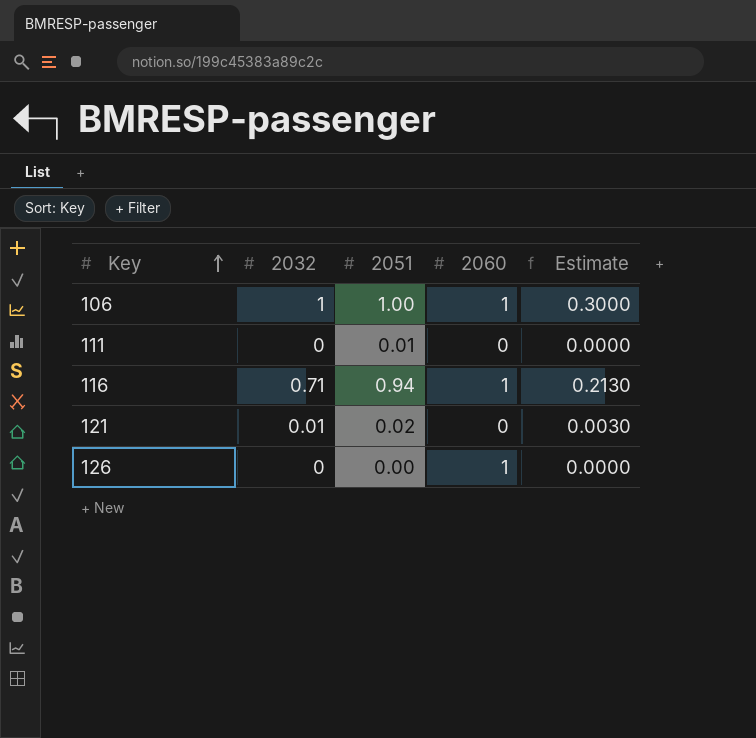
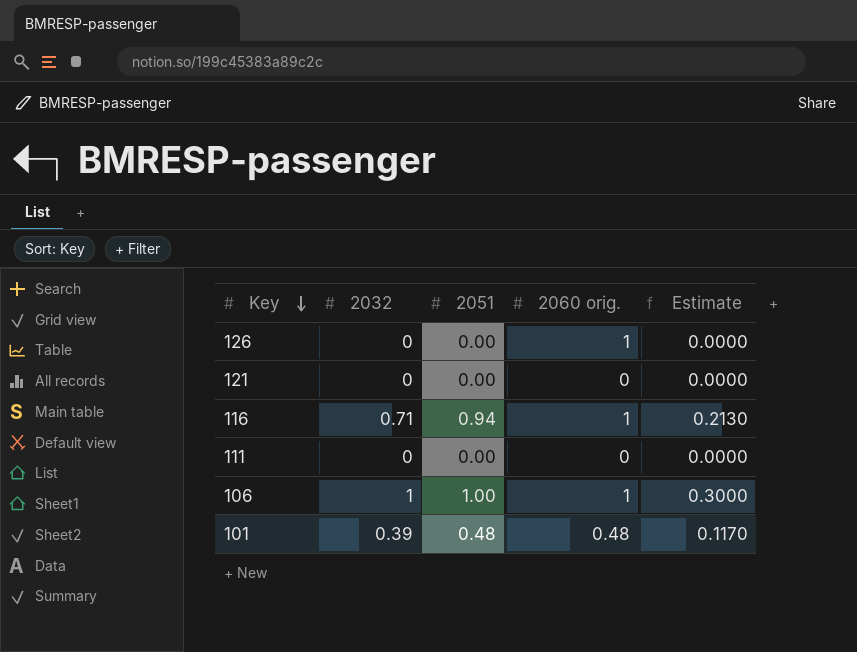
row order: Key ascending -> Key descending
column name: 2060 -> 2060 orig.
121 | 2032: 0.01 -> 0
121 | 2051: 0.02 -> 0.00
121 | Estimate: 0.0030 -> 0.0000
111 | 2051: 0.01 -> 0.00
row 101: none -> 0.39 | 0.48 | 0.48 | 0.1170

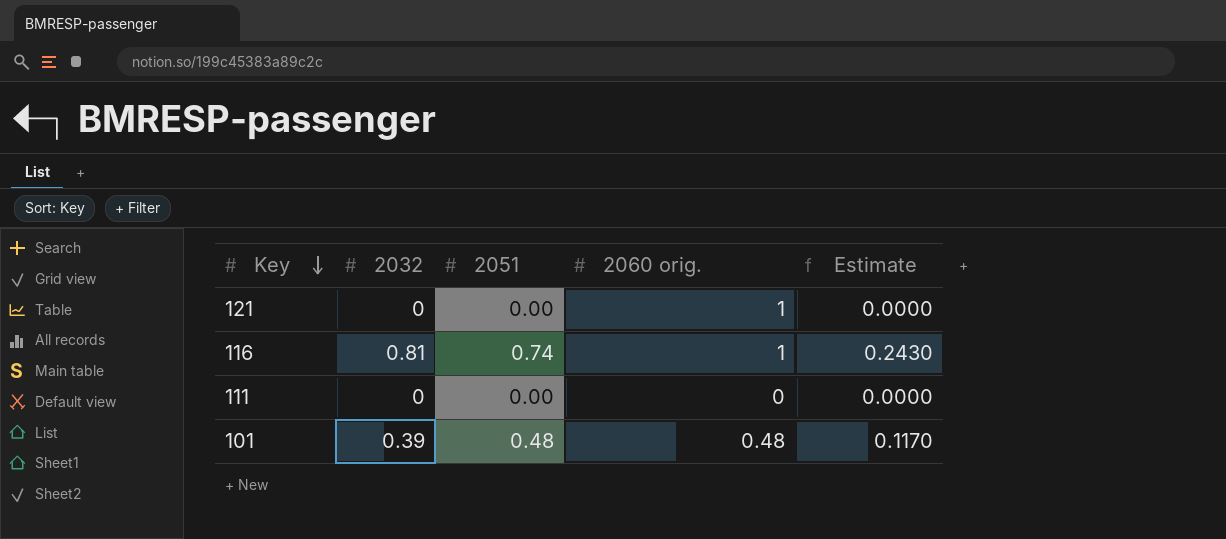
row 126: 0 | 0.00 | 1 | 0.0000 -> none
row 106: 1 | 1.00 | 1 | 0.3000 -> none
121 | 2060 orig.: 0 -> 1
116 | 2032: 0.71 -> 0.81
116 | 2051: 0.94 -> 0.74
116 | Estimate: 0.2130 -> 0.2430

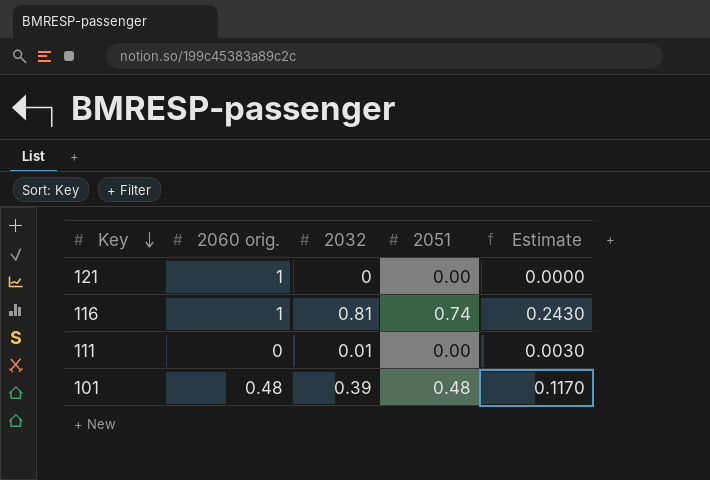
column 2060 orig. | position: 4 -> 2
111 | 2032: 0 -> 0.01
111 | Estimate: 0.0000 -> 0.0030

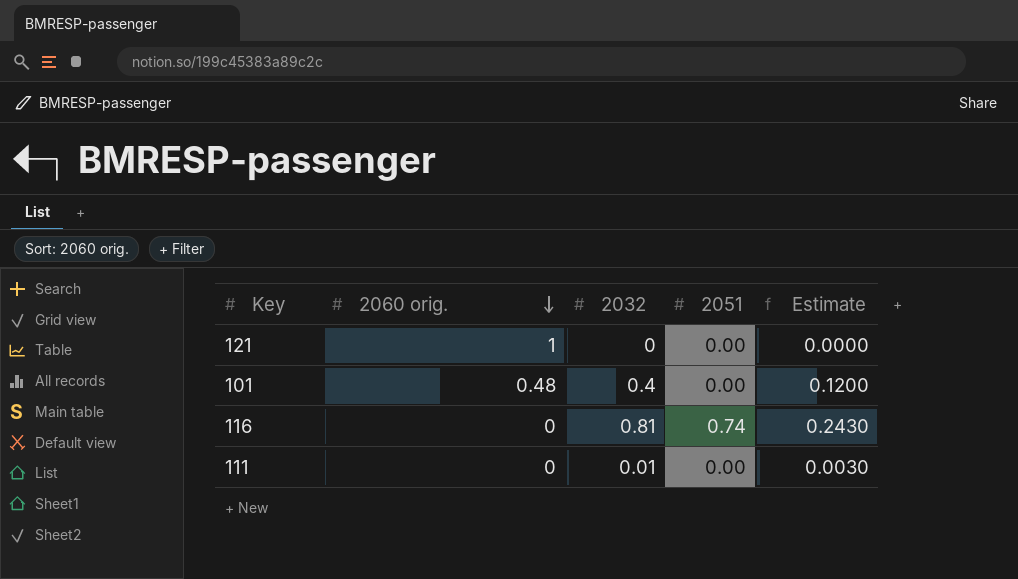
row order: Key descending -> 2060 orig. descending
101 | 2032: 0.39 -> 0.4
101 | 2051: 0.48 -> 0.00
101 | Estimate: 0.1170 -> 0.1200
116 | 2060 orig.: 1 -> 0

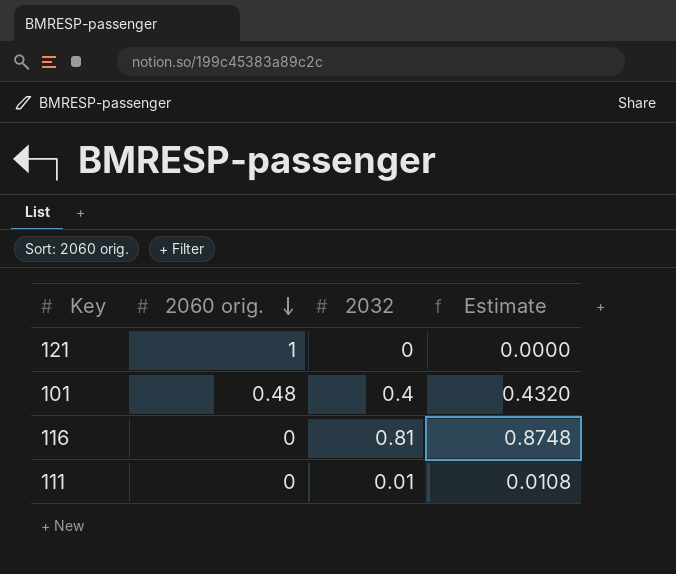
column 2051 | position: 4 -> none
column Estimate | formula: [2032] * 0.3 -> [2032] * 1.08

